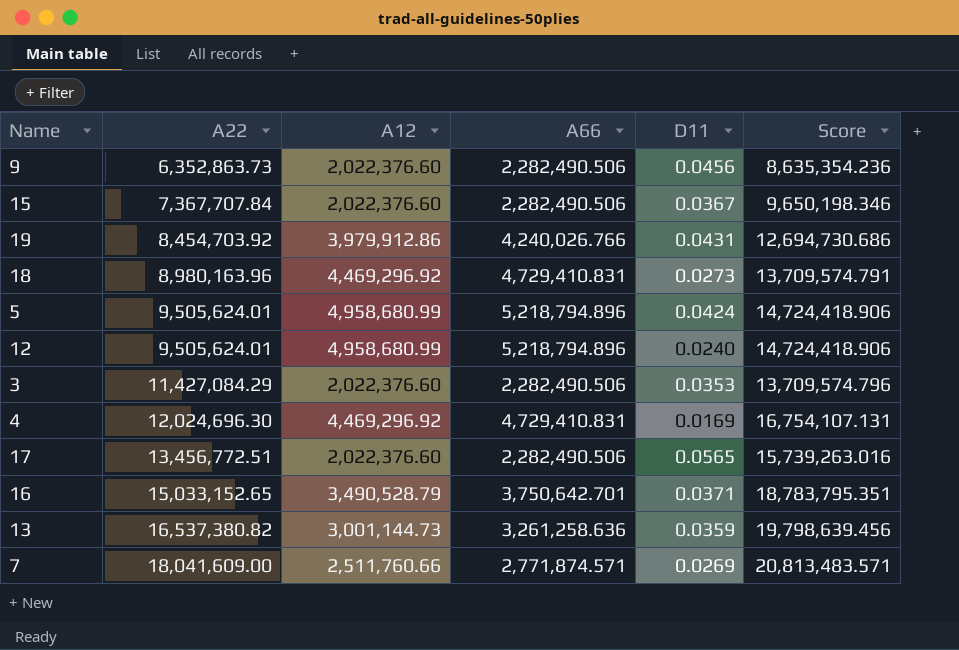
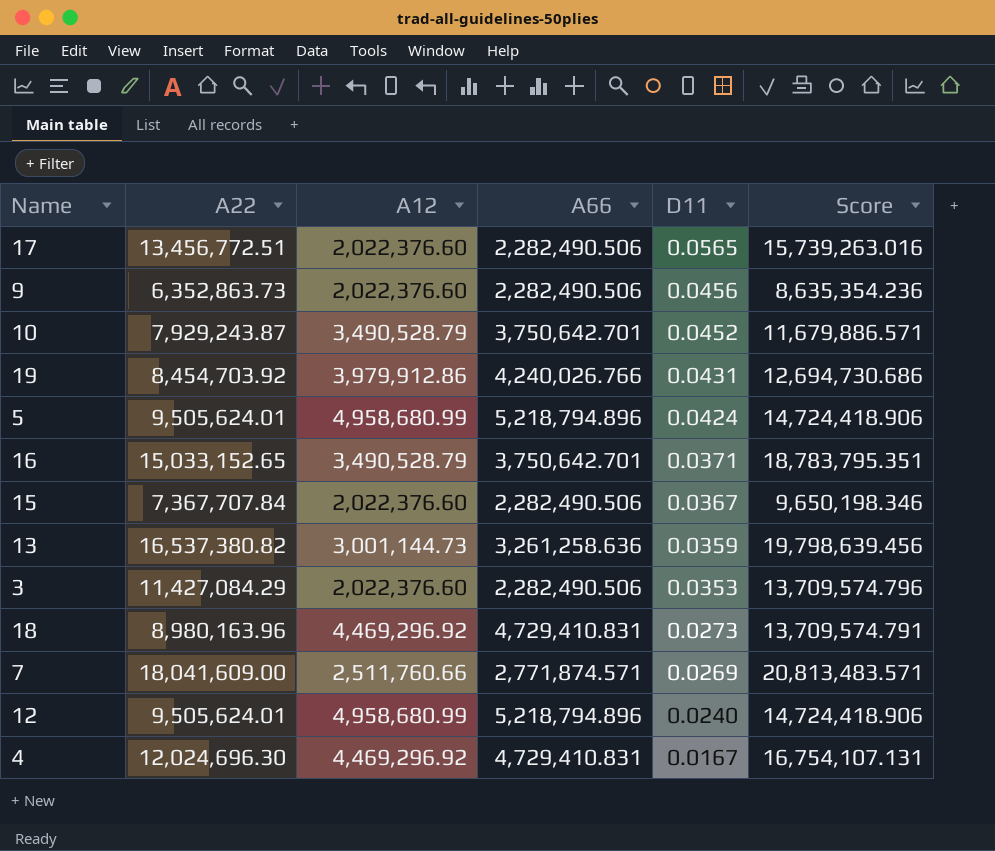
row order: A22 ascending -> D11 descending
row 10: none -> 7,929,243.87 | 3,490,528.79 | 3,750,642.701 | 0.0452 | 11,679,886.571
4 | D11: 0.0169 -> 0.0167

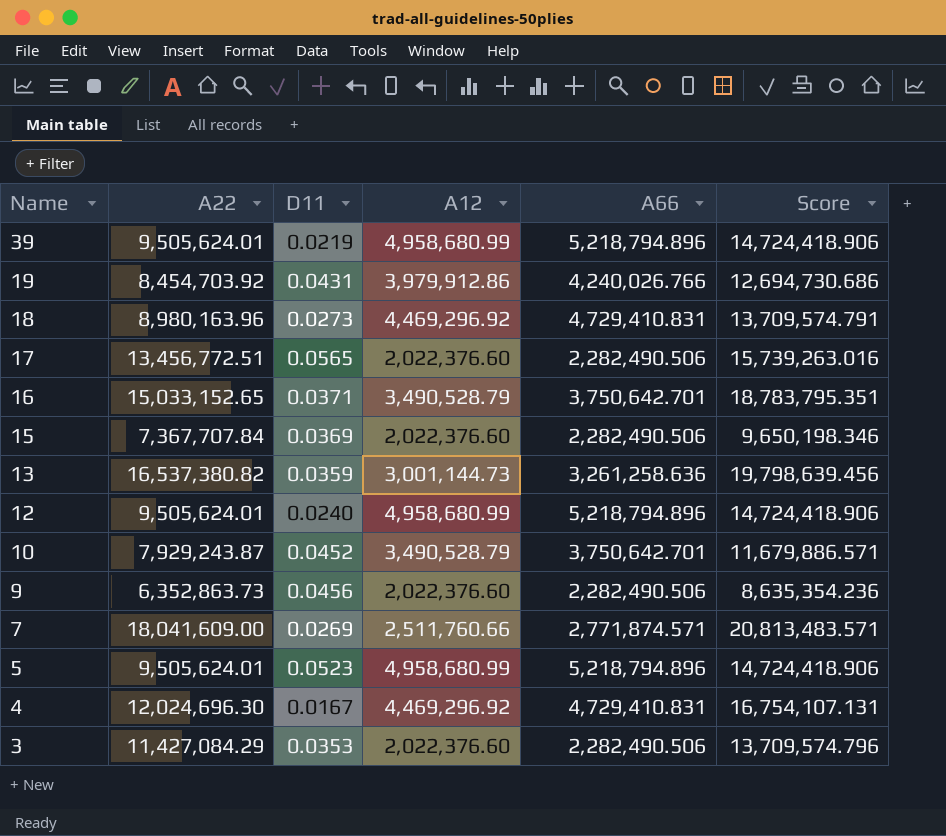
row order: D11 descending -> Name descending
column D11 | position: 5 -> 3
row 39: none -> 9,505,624.01 | 0.0219 | 4,958,680.99 | 5,218,794.896 | 14,724,418.906
15 | D11: 0.0367 -> 0.0369
5 | D11: 0.0424 -> 0.0523

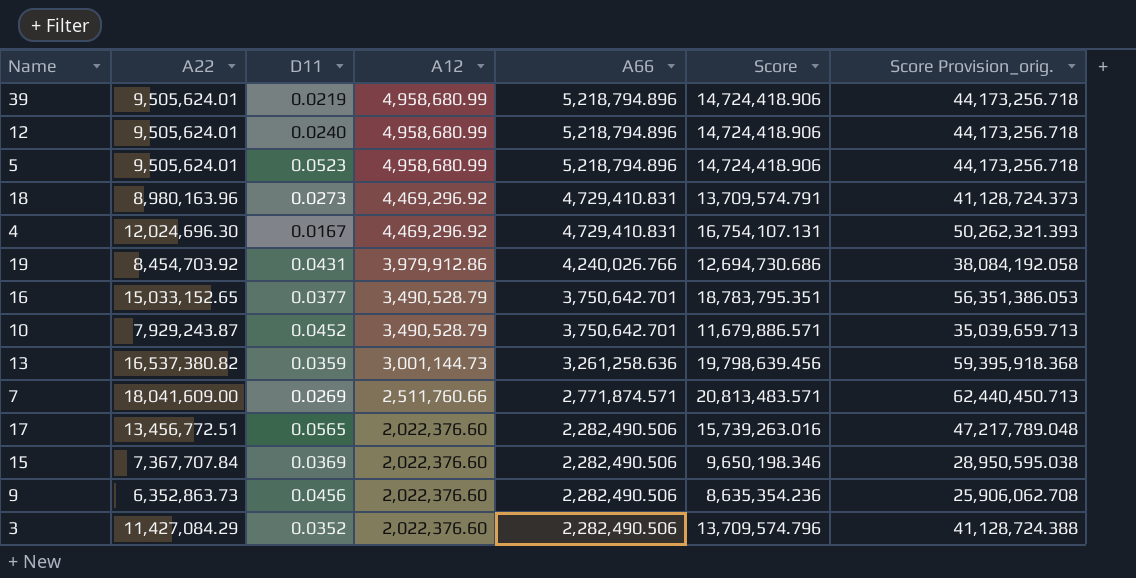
row order: Name descending -> A12 descending
column Score Provision_orig. | formula: none -> [Score] * 3
16 | D11: 0.0371 -> 0.0377
3 | D11: 0.0353 -> 0.0352

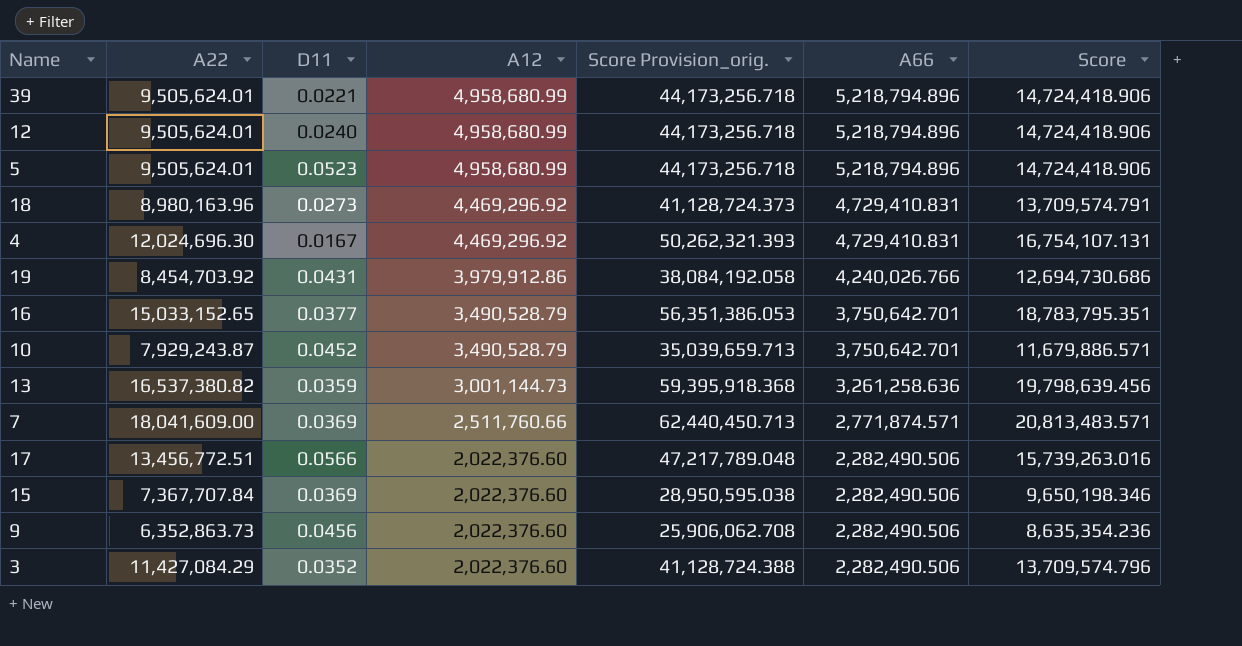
column Score Provision_orig. | position: 7 -> 5
39 | D11: 0.0219 -> 0.0221
7 | D11: 0.0269 -> 0.0369
17 | D11: 0.0565 -> 0.0566

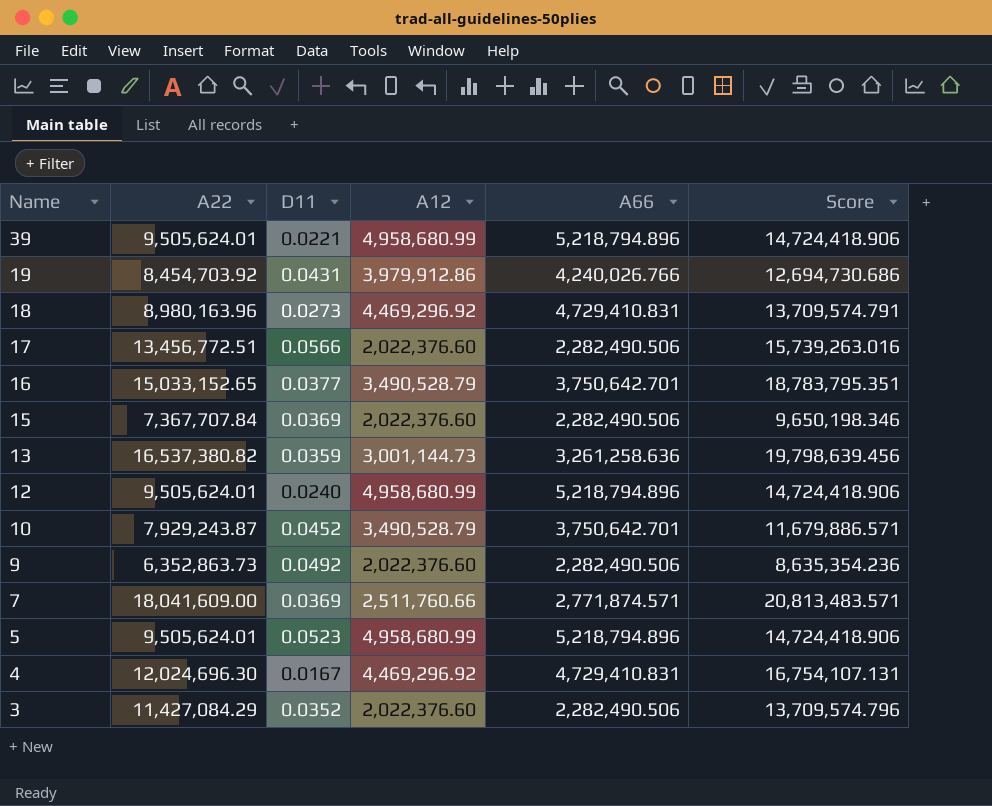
row order: A12 descending -> Name descending
column Score Provision_orig. | formula: [Score] * 3 -> none
9 | D11: 0.0456 -> 0.0492

